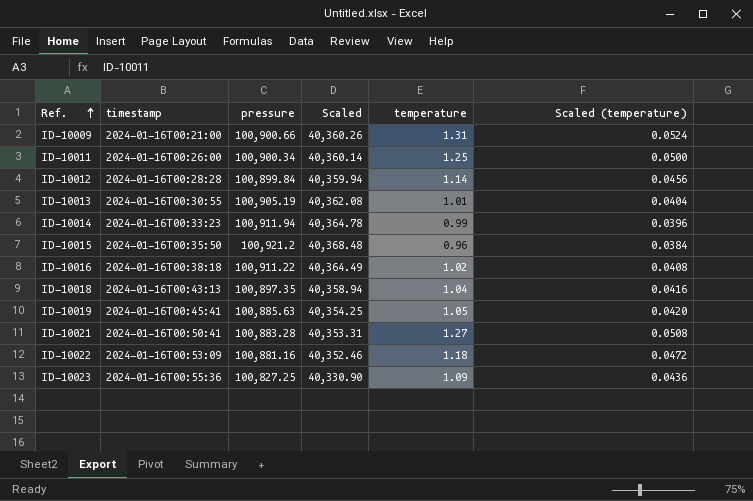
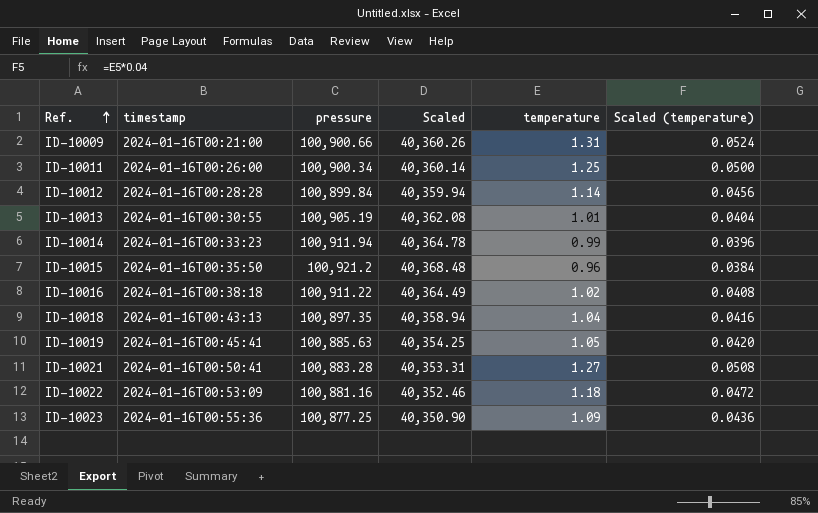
ID-10023 | pressure: 100,827.25 -> 100,877.25
ID-10023 | Scaled: 40,330.90 -> 40,350.90

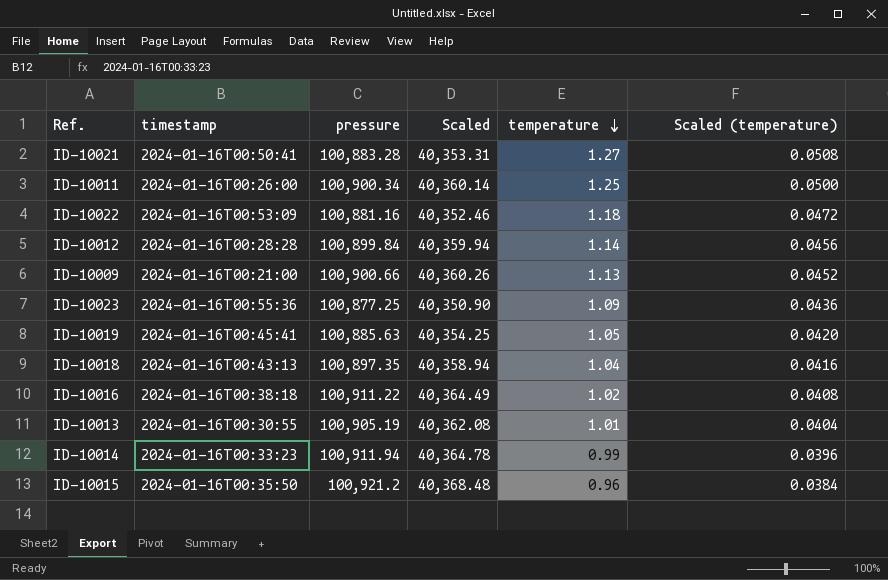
row order: Ref. ascending -> temperature descending
ID-10009 | temperature: 1.31 -> 1.13
ID-10009 | Scaled (temperature): 0.0524 -> 0.0452

